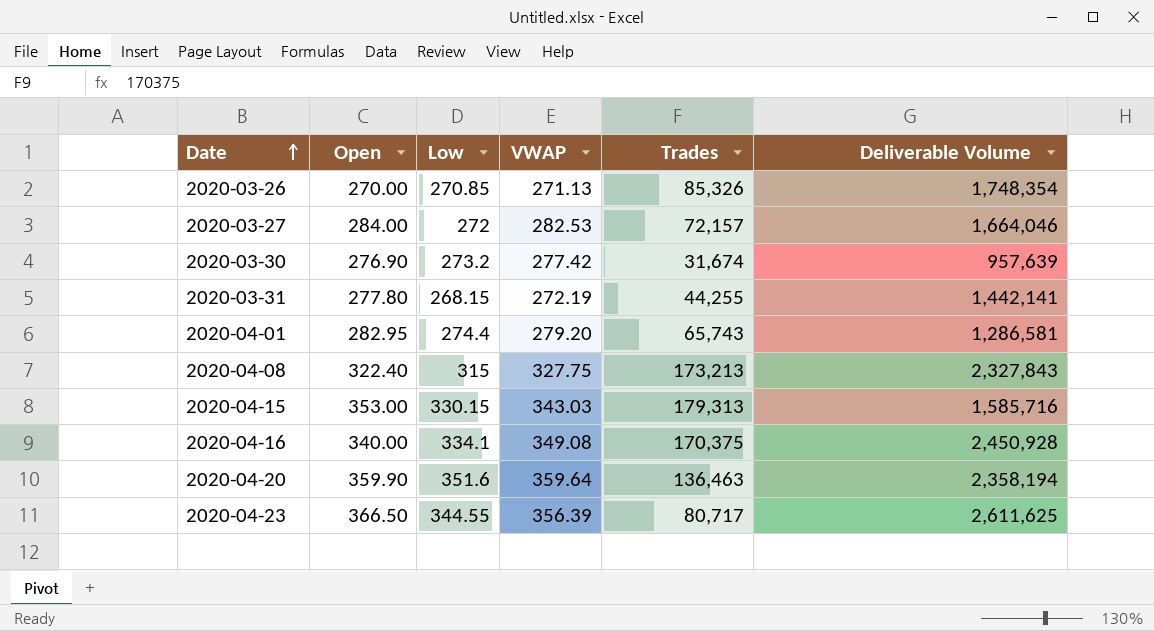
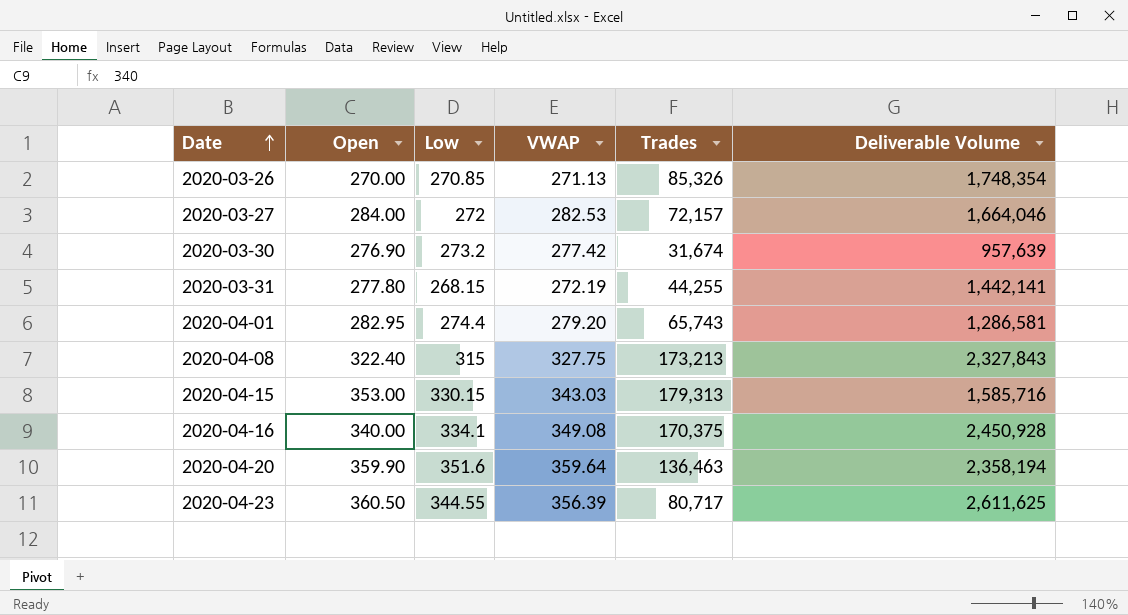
2020-04-23 | Open: 366.50 -> 360.50

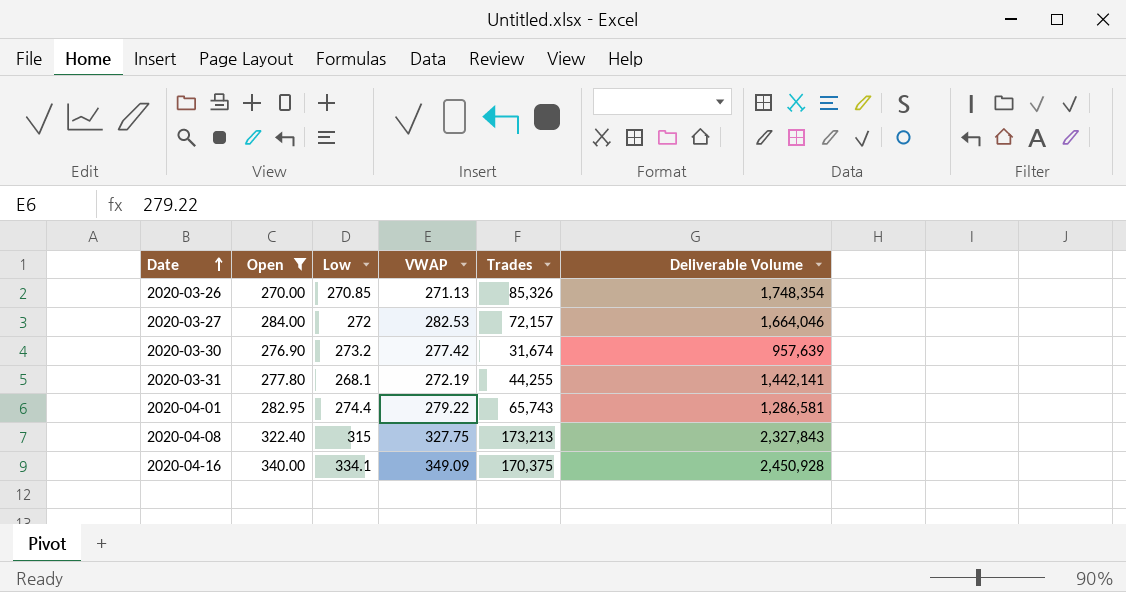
filter: none -> Open <= 340.00
2020-03-31 | Low: 268.15 -> 268.1
2020-04-01 | VWAP: 279.20 -> 279.22
2020-04-16 | VWAP: 349.08 -> 349.09

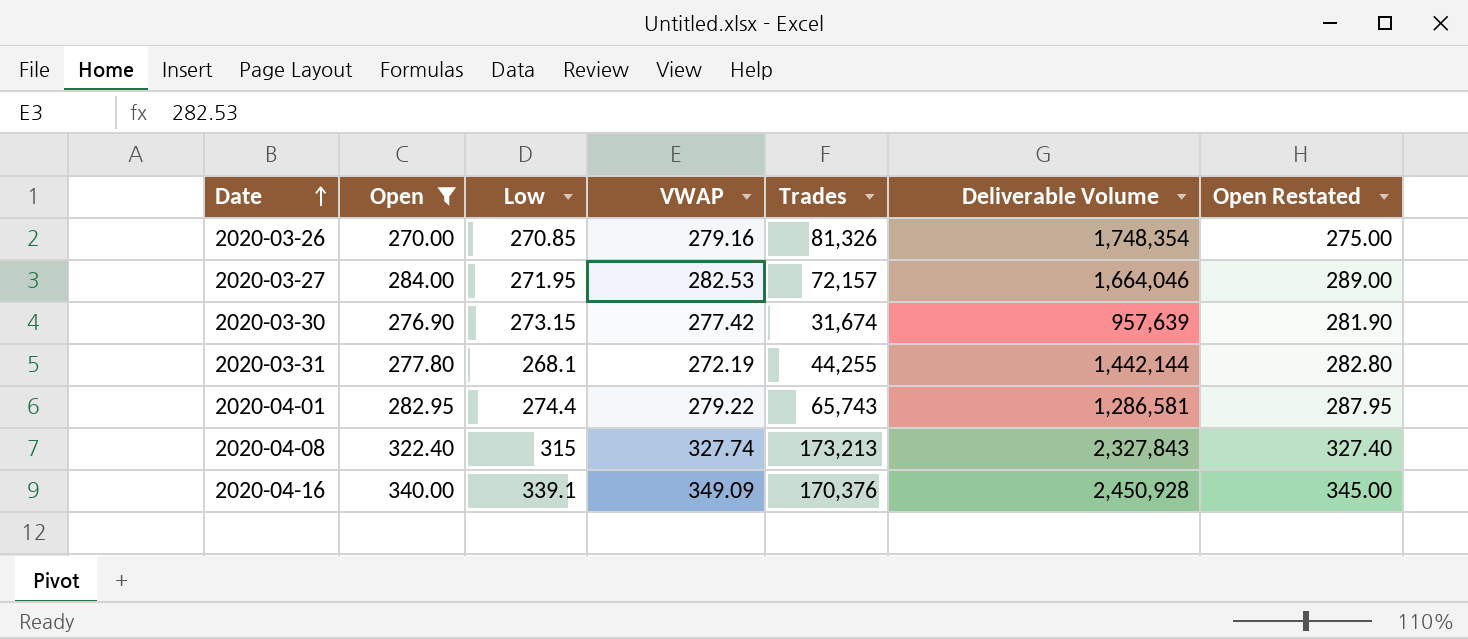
column Open Restated | formula: none -> [Open] + 5
2020-03-26 | VWAP: 271.13 -> 279.16
2020-03-26 | Trades: 85,326 -> 81,326
2020-03-27 | Low: 272 -> 271.95
2020-03-30 | Low: 273.2 -> 273.15
2020-03-31 | Deliverable Volume: 1,442,141 -> 1,442,144
2020-04-08 | VWAP: 327.75 -> 327.74
2020-04-16 | Low: 334.1 -> 339.1
2020-04-16 | Trades: 170,375 -> 170,376

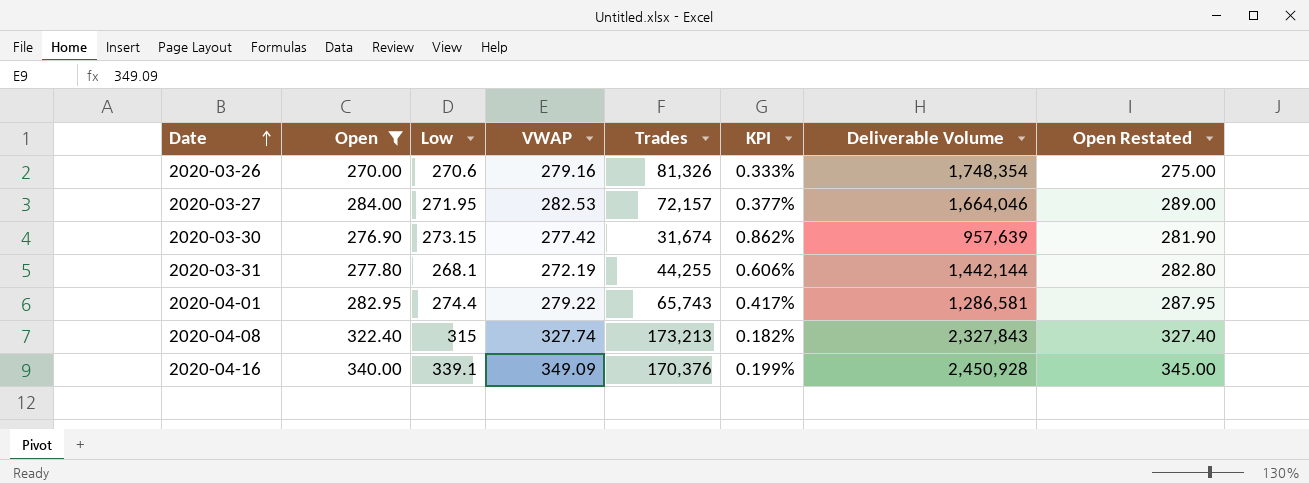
column KPI | formula: none -> [Low] / [Trades]
2020-03-26 | Low: 270.85 -> 270.6

